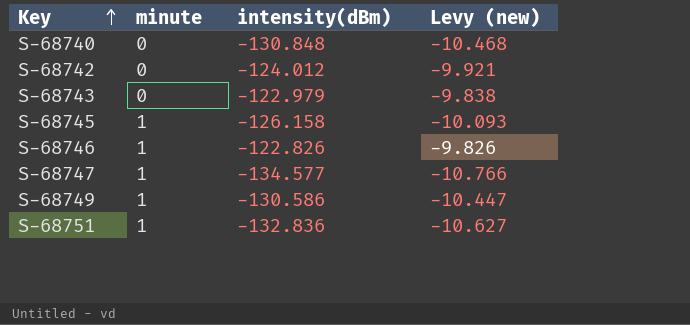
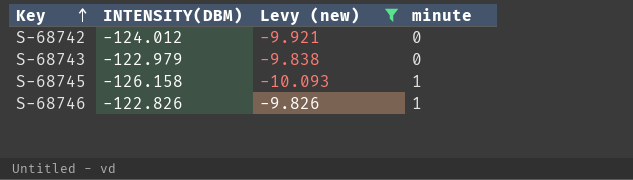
filter: none -> Levy (new) >= -10.093
column name: intensity(dBm) -> INTENSITY(DBM)
column minute | position: 2 -> 4

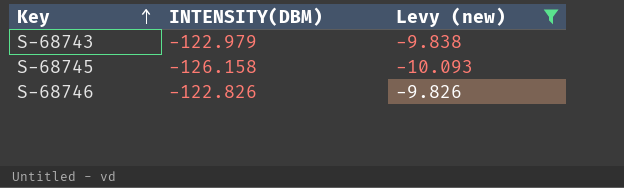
column minute | position: 4 -> none
row S-68742: -124.012 | -9.921 | 0 -> none

